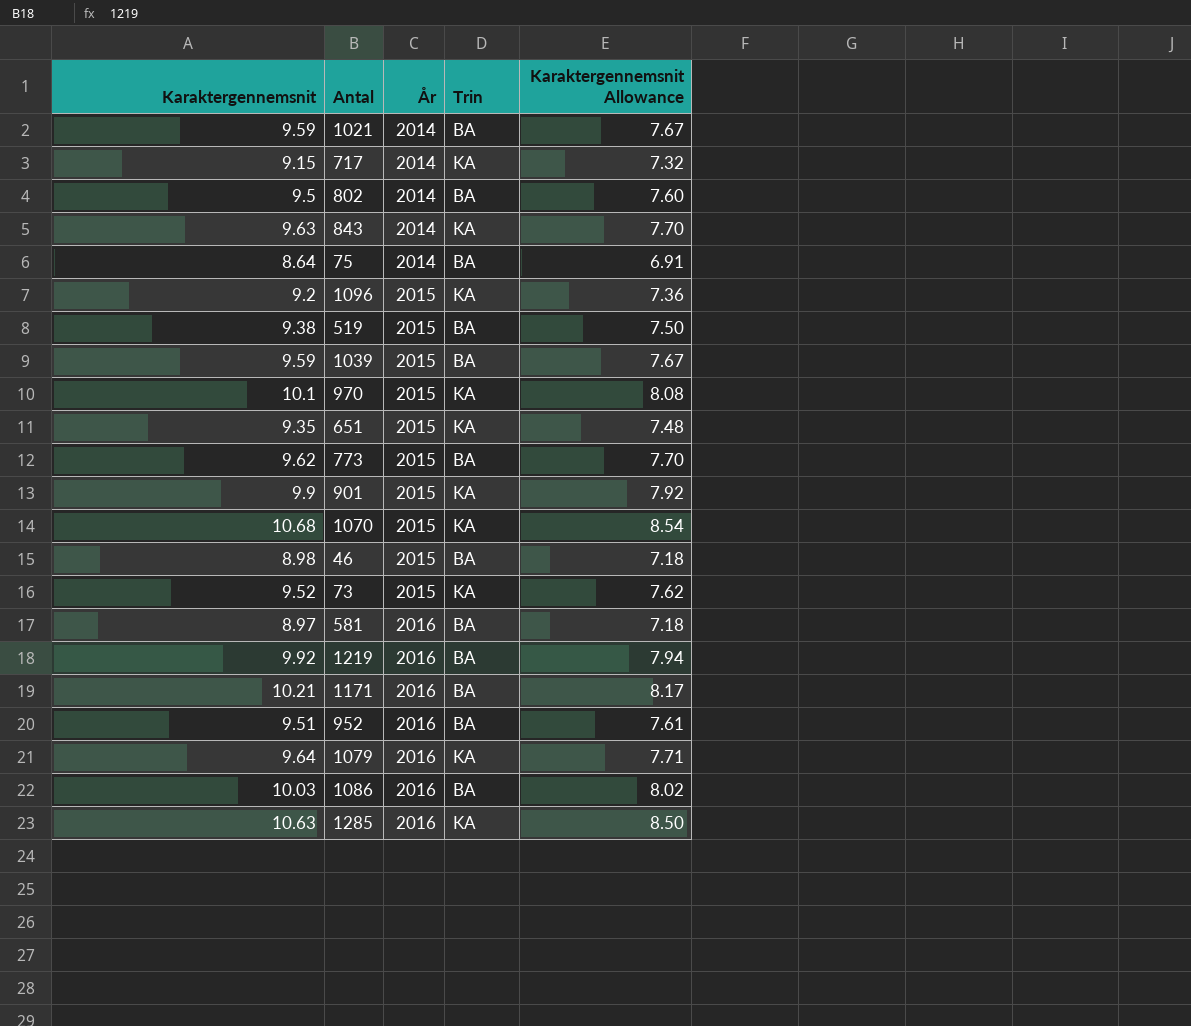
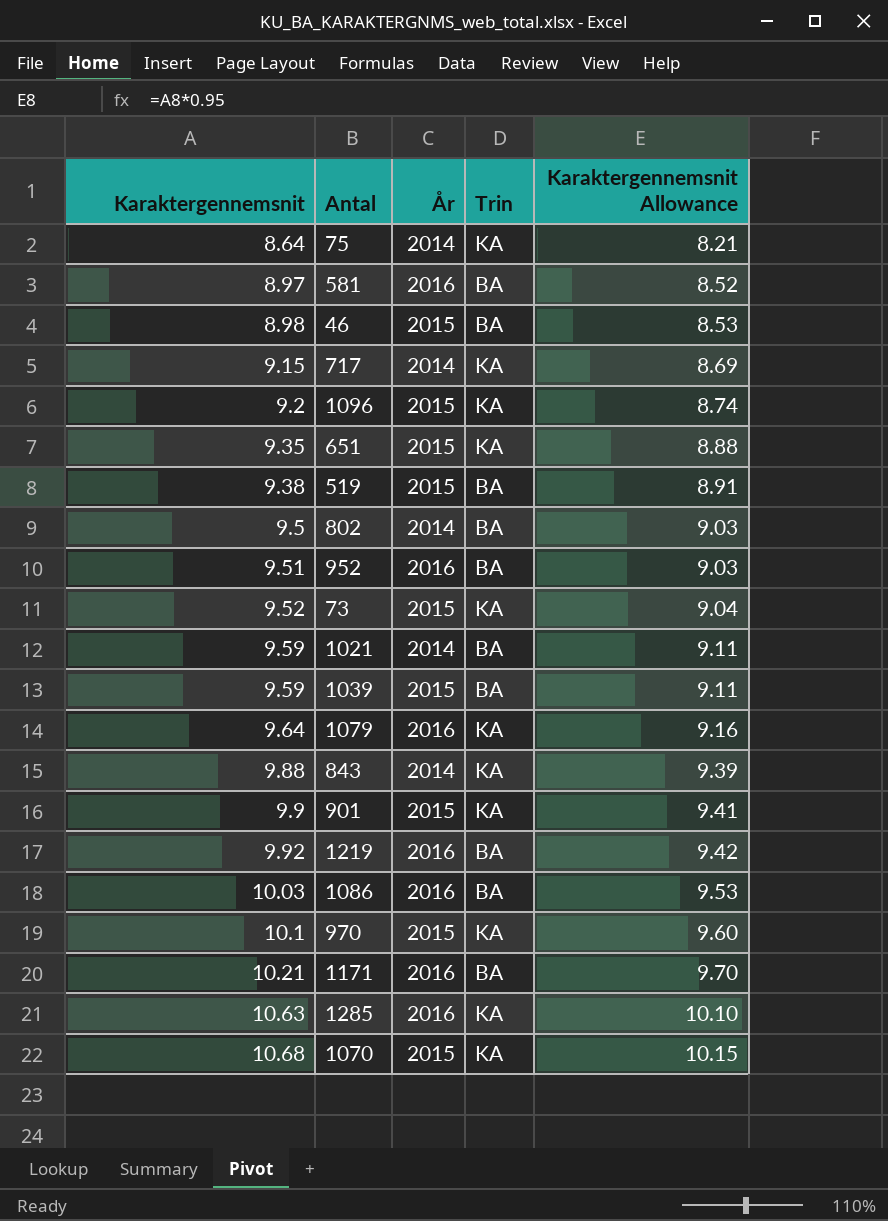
row order: År ascending -> Karaktergennemsnit ascending
column Karaktergennemsnit Allowance | formula: [Karaktergennemsnit] * 0.8 -> [Karaktergennemsnit] * 0.95
row 773: 9.62 | 2015 | BA | 7.70 -> none
75 | Trin: BA -> KA
843 | Karaktergennemsnit: 9.63 -> 9.88

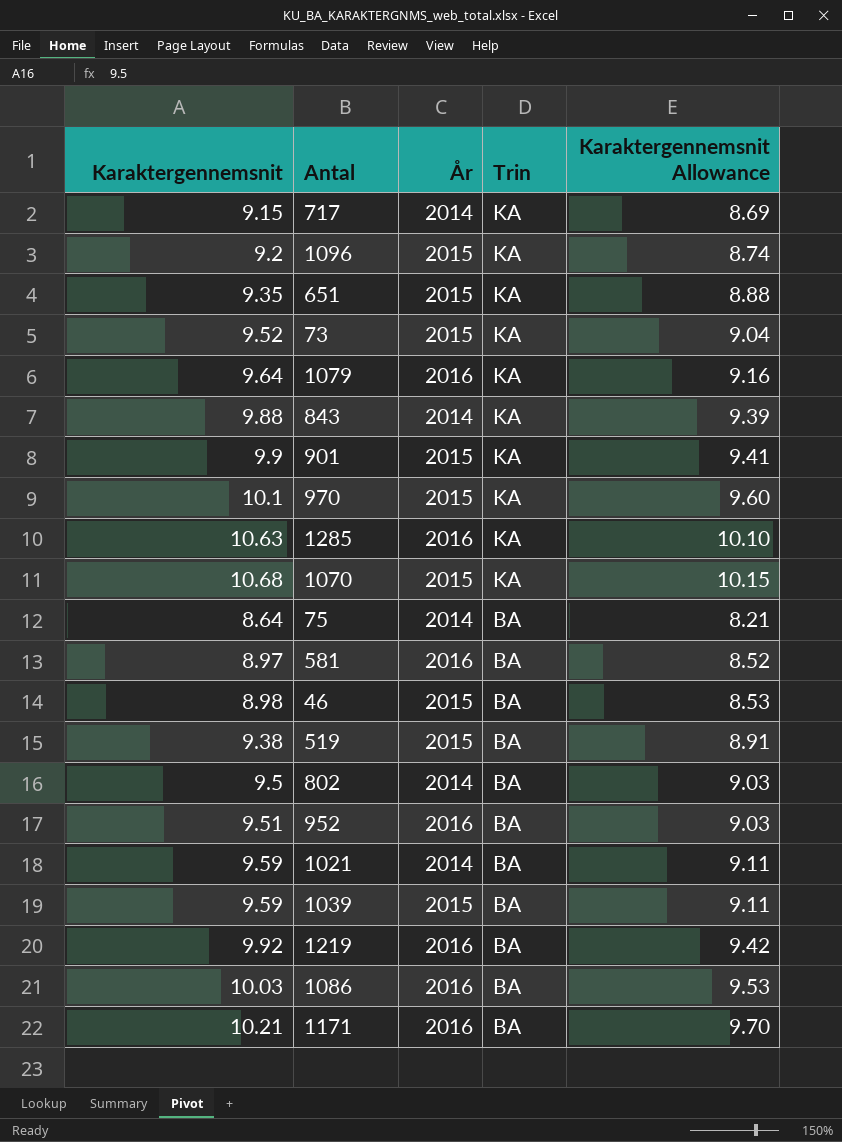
row order: Karaktergennemsnit ascending -> Trin descending
75 | Trin: KA -> BA

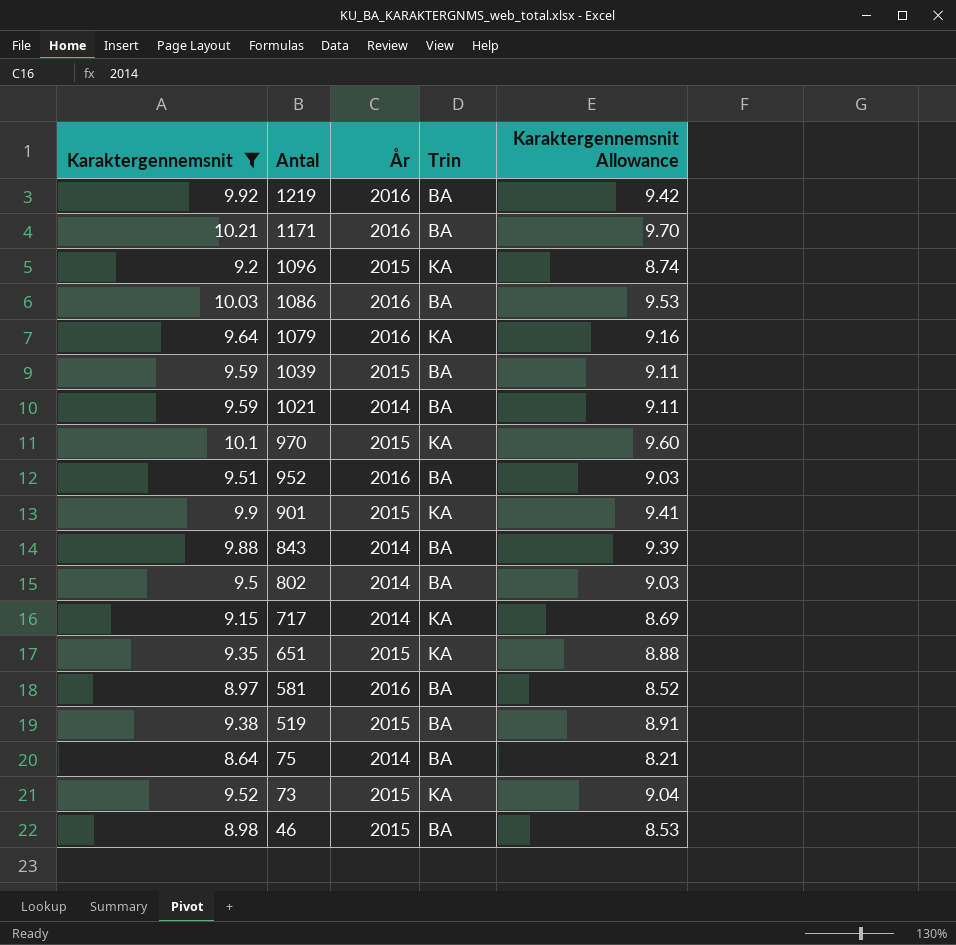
filter: none -> Karaktergennemsnit <= 10.21
row order: Trin descending -> Antal descending
843 | Trin: KA -> BA

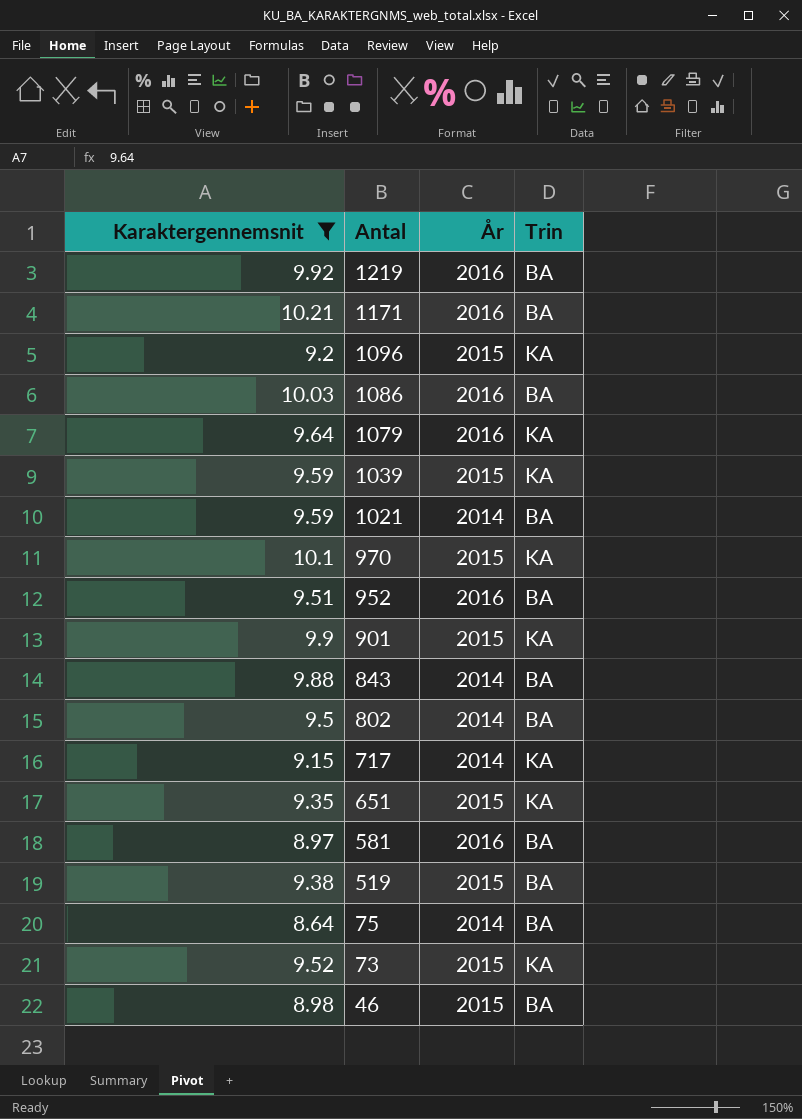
column Karaktergennemsnit Allowance | formula: [Karaktergennemsnit] * 0.95 -> none
1039 | Trin: BA -> KA

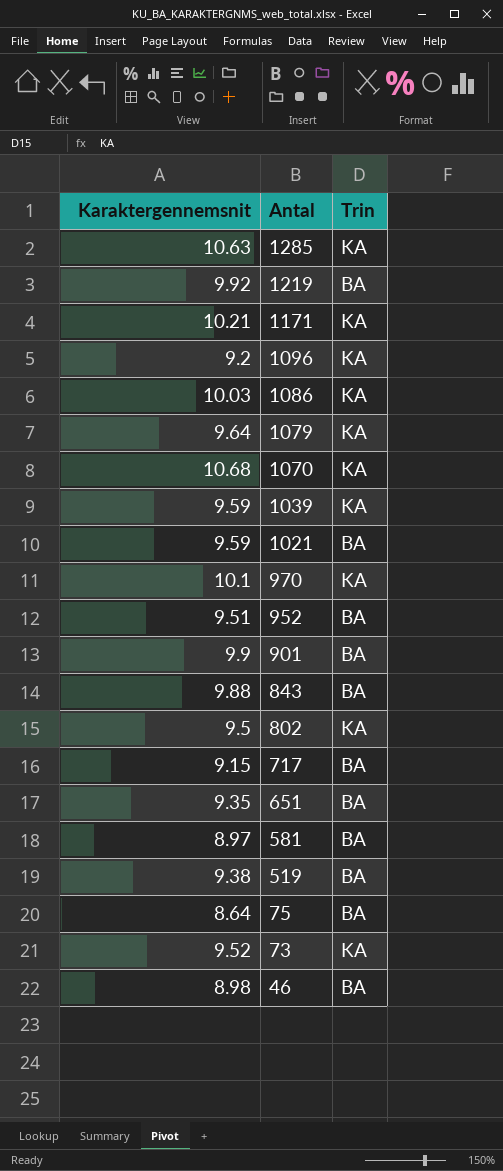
filter: Karaktergennemsnit <= 10.21 -> none
column År | position: 3 -> none
1171 | Trin: BA -> KA
1086 | Trin: BA -> KA
901 | Trin: KA -> BA
802 | Trin: BA -> KA
717 | Trin: KA -> BA
651 | Trin: KA -> BA

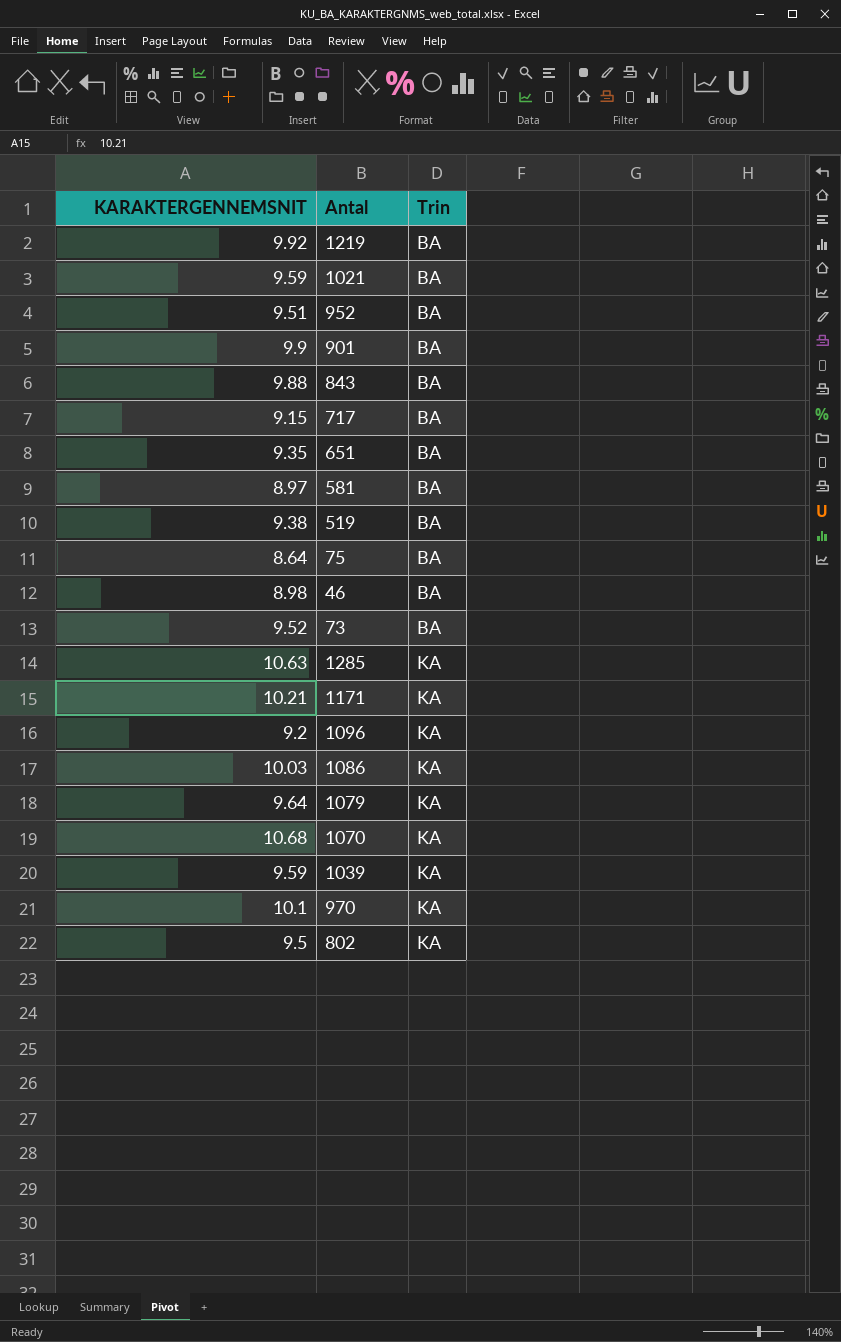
row order: Antal descending -> Trin ascending
column name: Karaktergennemsnit -> KARAKTERGENNEMSNIT
73 | Trin: KA -> BA

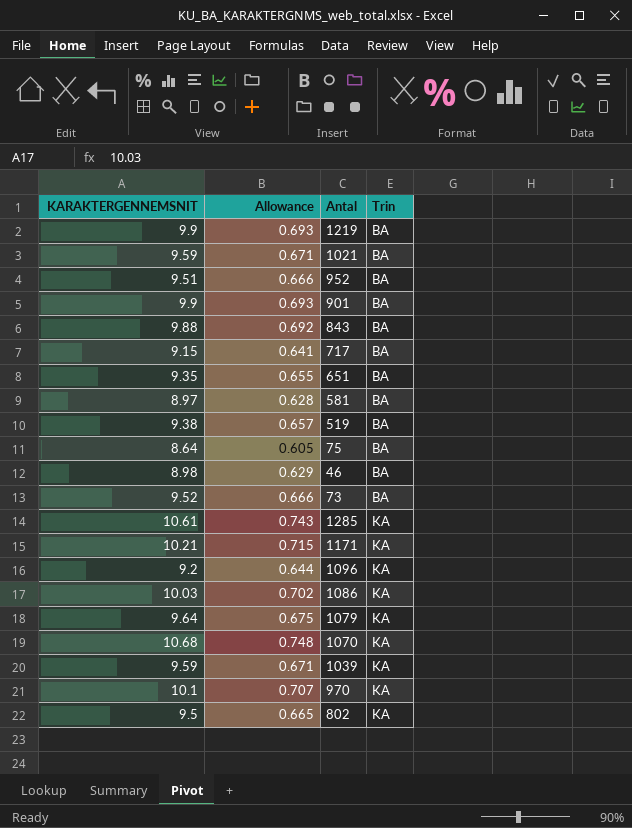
column Allowance | formula: none -> [KARAKTERGENNEMSNIT] * 0.07
1219 | KARAKTERGENNEMSNIT: 9.92 -> 9.9
1285 | KARAKTERGENNEMSNIT: 10.63 -> 10.61

